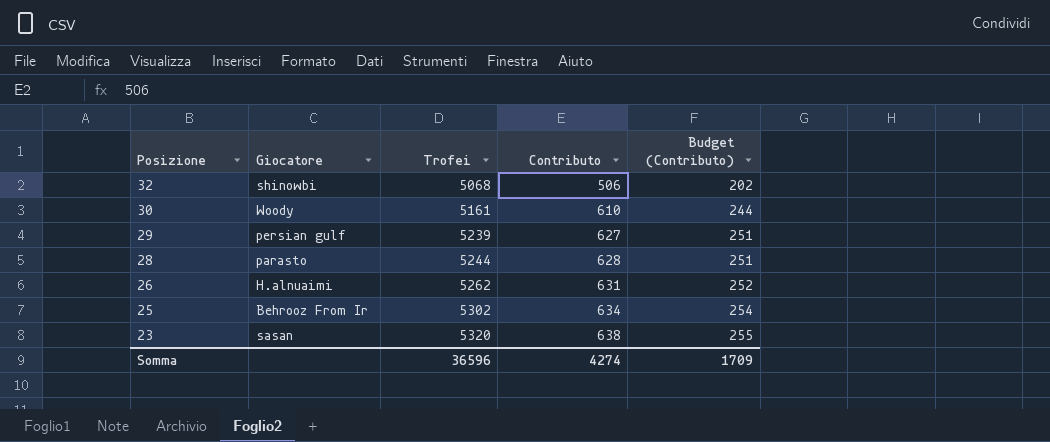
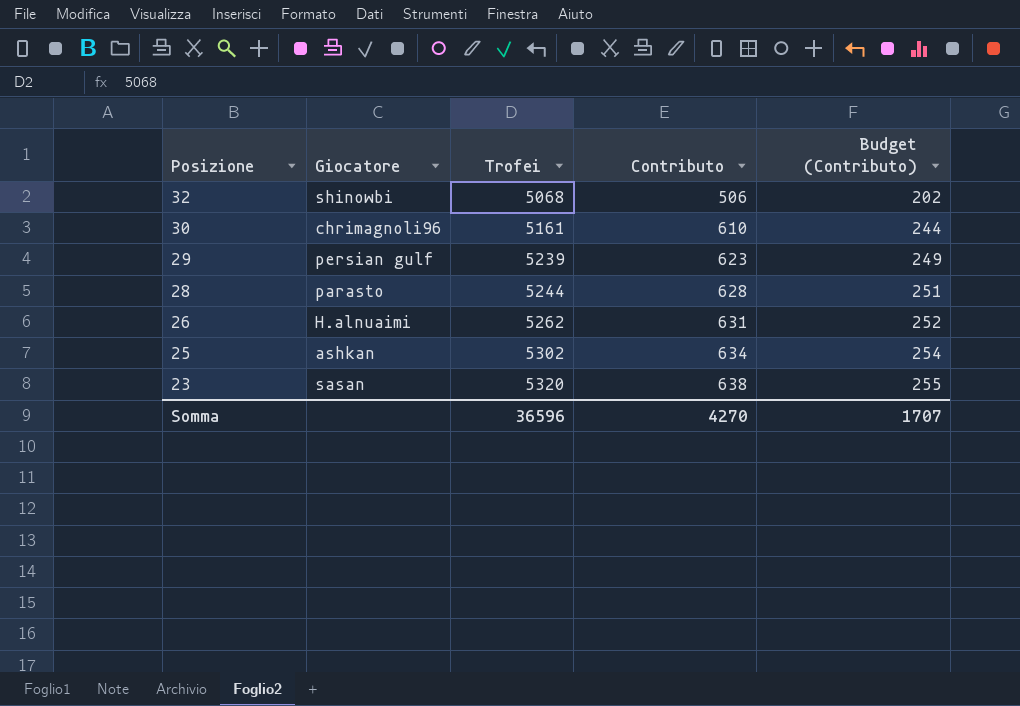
30 | Giocatore: Woody -> chrimagnoli96
29 | Contributo: 627 -> 623
29 | Budget (Contributo): 251 -> 249
25 | Giocatore: Behrooz From Ir -> ashkan
Somma | Contributo: 4274 -> 4270
Somma | Budget (Contributo): 1709 -> 1707

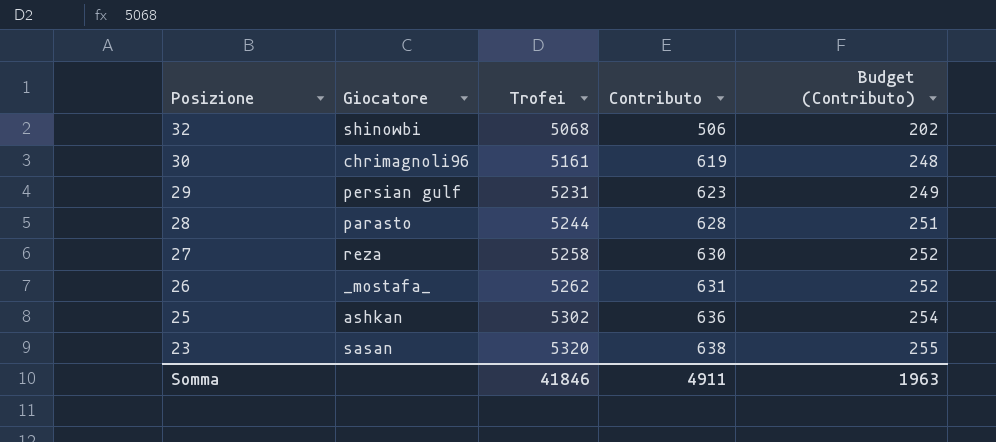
30 | Contributo: 610 -> 619
30 | Budget (Contributo): 244 -> 248
29 | Trofei: 5239 -> 5231
row 27: none -> reza | 5258 | 630 | 252
26 | Giocatore: H.alnuaimi -> _mostafa_
25 | Contributo: 634 -> 636
Somma | Trofei: 36596 -> 41846
Somma | Contributo: 4270 -> 4911
Somma | Budget (Contributo): 1707 -> 1963

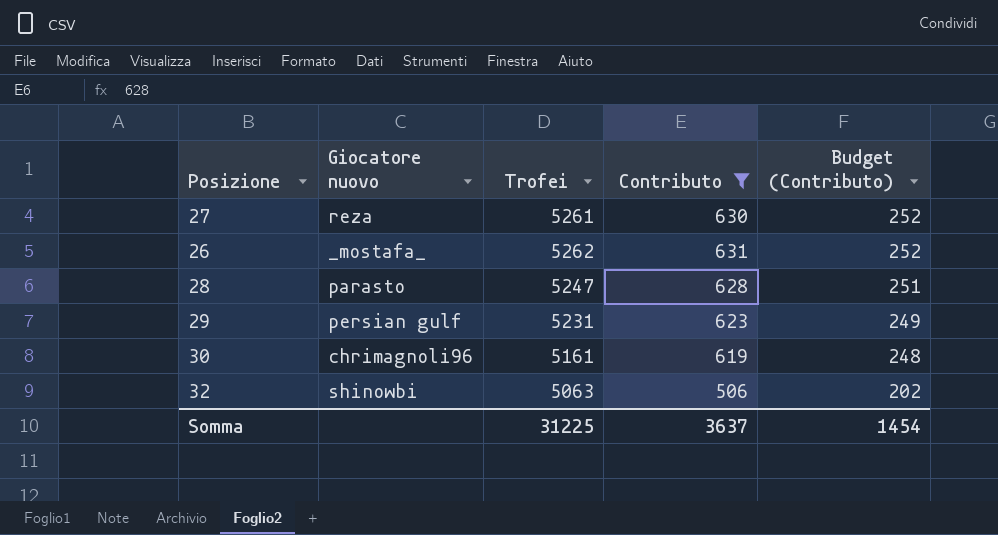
filter: none -> Contributo <= 631
row order: Posizione descending -> Budget (Contributo) descending
column name: Giocatore -> Giocatore nuovo
27 | Trofei: 5258 -> 5261
28 | Trofei: 5244 -> 5247
32 | Trofei: 5068 -> 5063
Somma | Trofei: 41846 -> 31225
Somma | Contributo: 4911 -> 3637
Somma | Budget (Contributo): 1963 -> 1454

